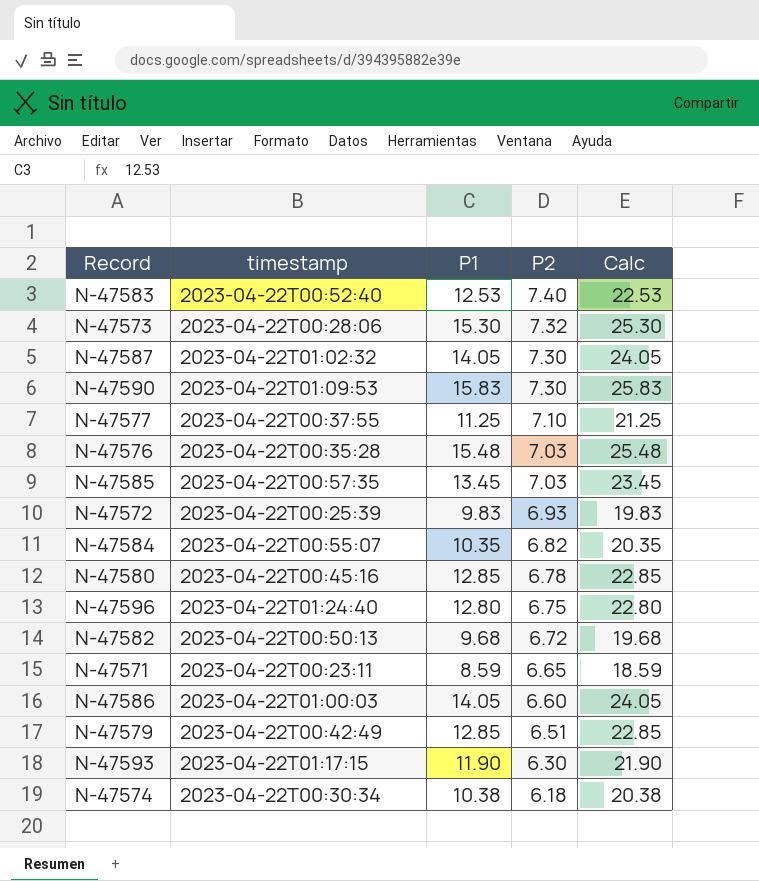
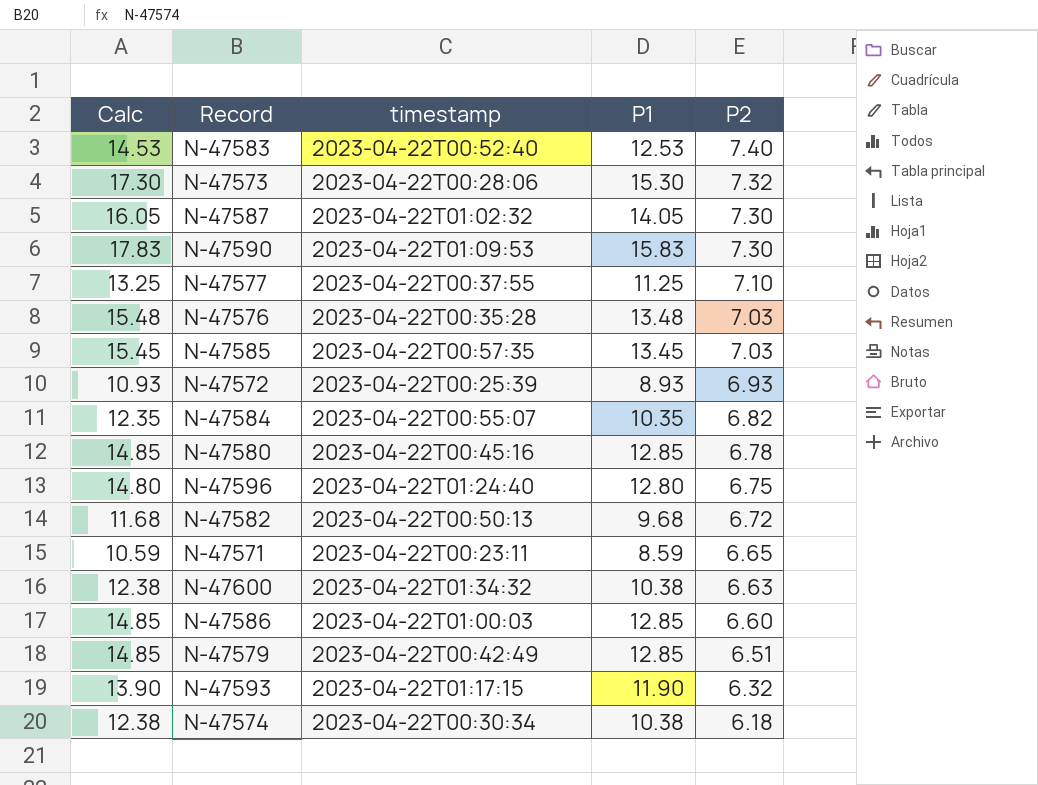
column Calc | formula: [P1] + 10 -> [P1] + 2
column Calc | position: 5 -> 1
N-47576 | P1: 15.48 -> 13.48
N-47572 | P1: 9.83 -> 8.93
row N-47600: none -> 12.38 | 2023-04-22T01:34:32 | 10.38 | 6.63
N-47586 | P1: 14.05 -> 12.85
N-47593 | P2: 6.30 -> 6.32

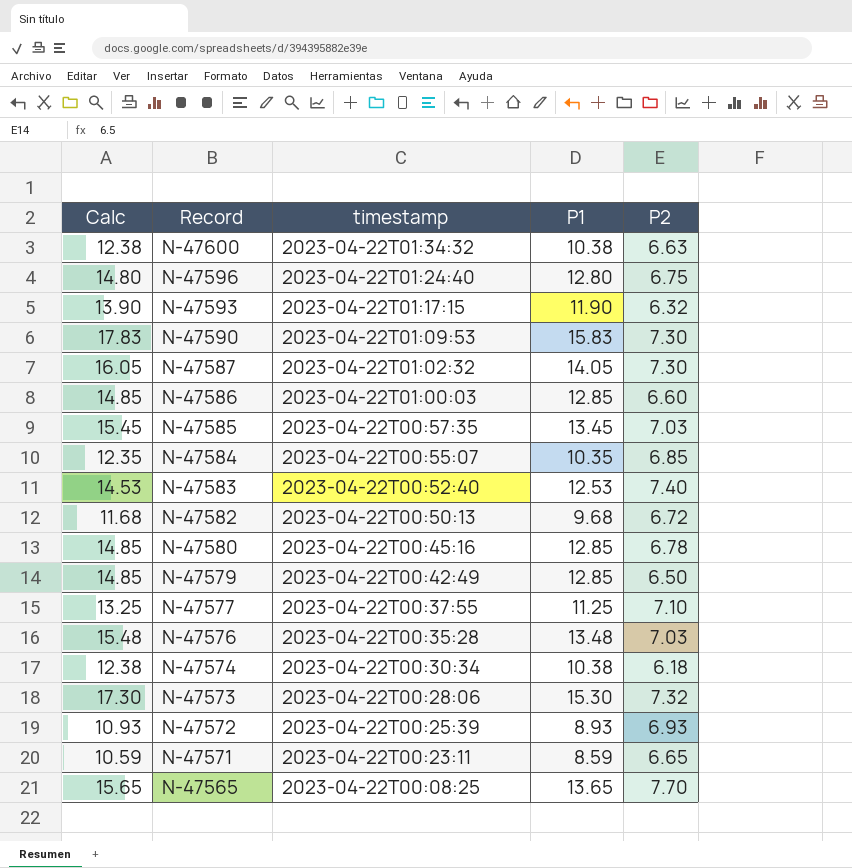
row order: P2 descending -> Record descending
N-47584 | P2: 6.82 -> 6.85
N-47579 | P2: 6.51 -> 6.50
row N-47565: none -> 15.65 | 2023-04-22T00:08:25 | 13.65 | 7.70

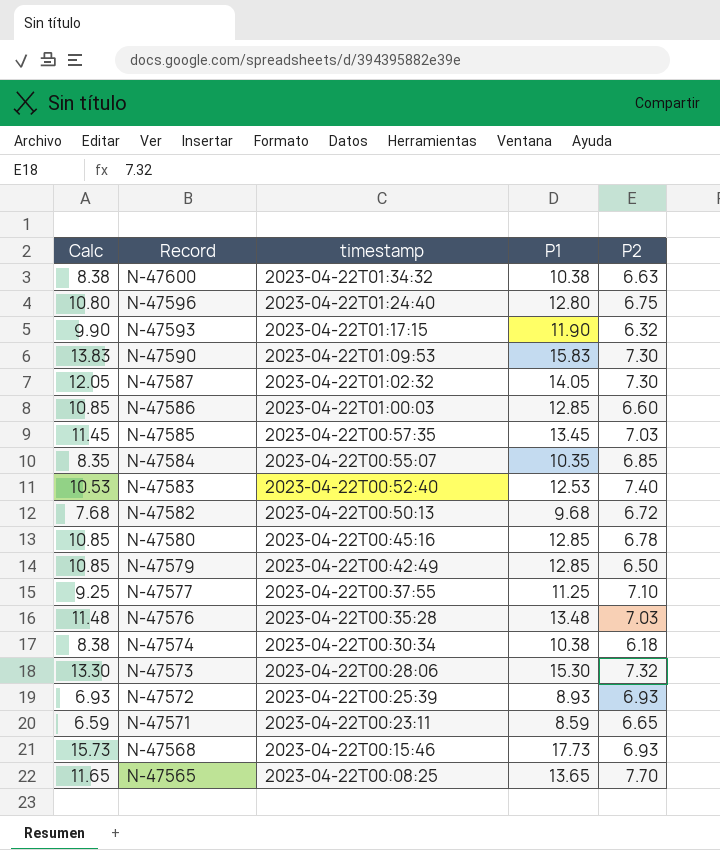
column Calc | formula: [P1] + 2 -> [P1] - 2
row N-47568: none -> 15.73 | 2023-04-22T00:15:46 | 17.73 | 6.93

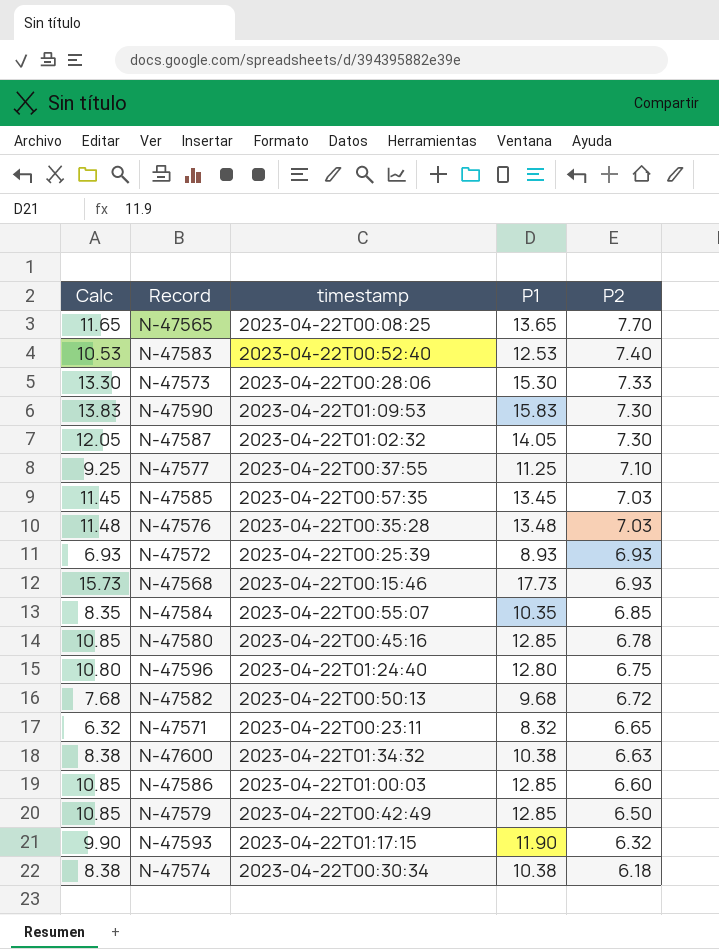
row order: Record descending -> P2 descending
N-47573 | P2: 7.32 -> 7.33
N-47571 | Calc: 6.59 -> 6.32
N-47571 | P1: 8.59 -> 8.32

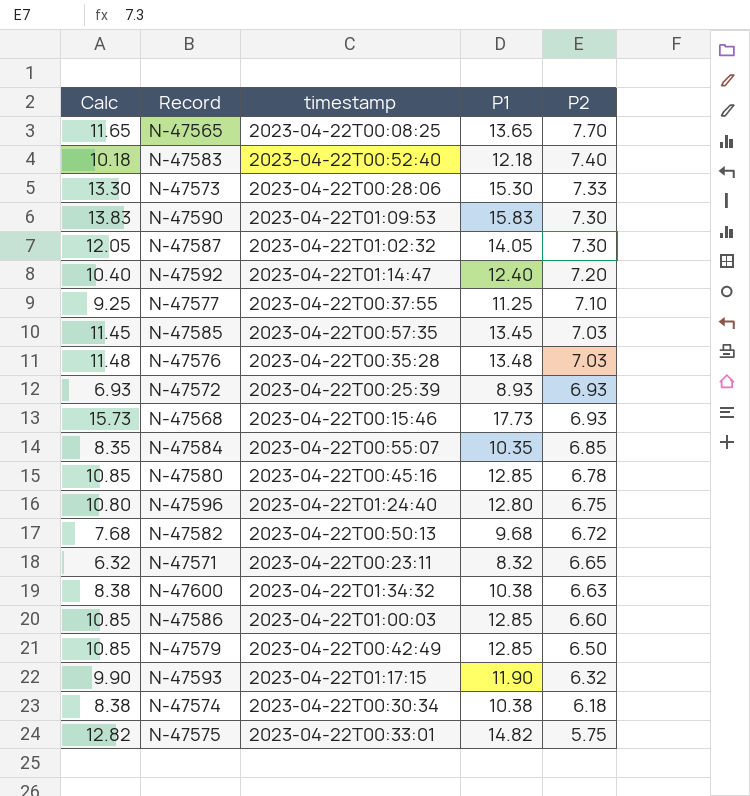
N-47583 | Calc: 10.53 -> 10.18
N-47583 | P1: 12.53 -> 12.18
row N-47592: none -> 10.40 | 2023-04-22T01:14:47 | 12.40 | 7.20
row N-47575: none -> 12.82 | 2023-04-22T00:33:01 | 14.82 | 5.75

